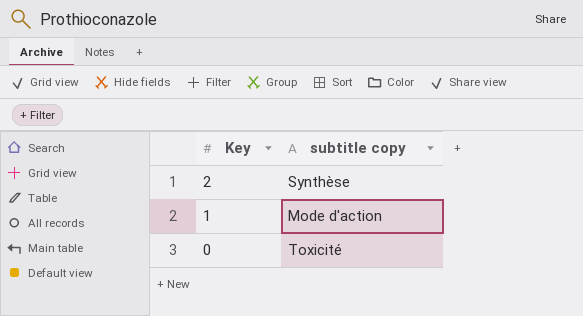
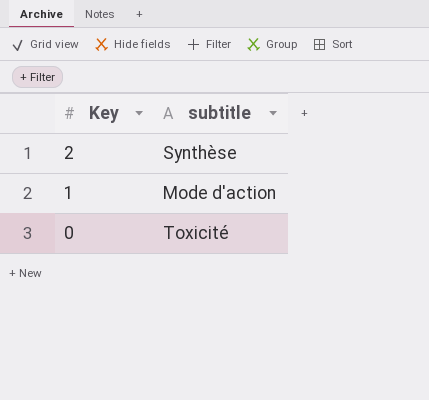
column name: subtitle copy -> subtitle

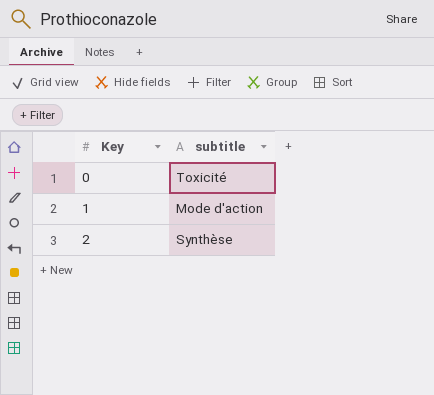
row order: Key descending -> Key ascending

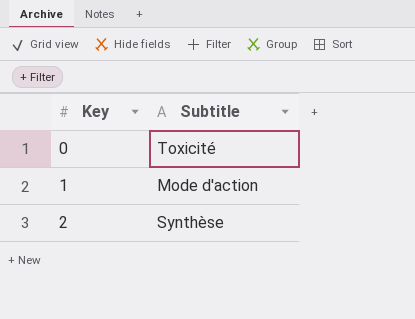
column name: subtitle -> Subtitle

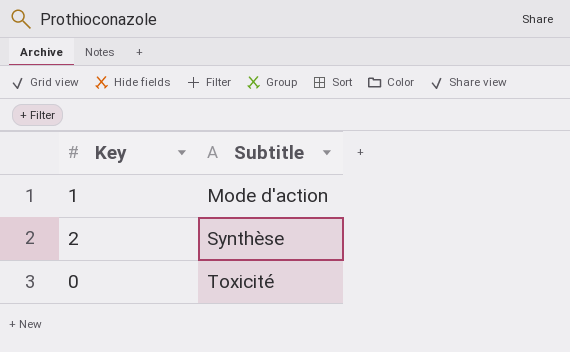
row order: Key ascending -> Subtitle ascending

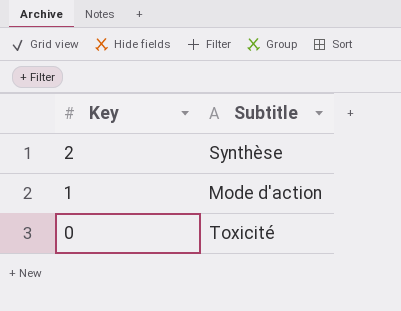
row order: Subtitle ascending -> Key descending

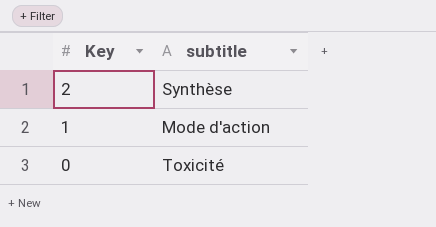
column name: Subtitle -> subtitle

